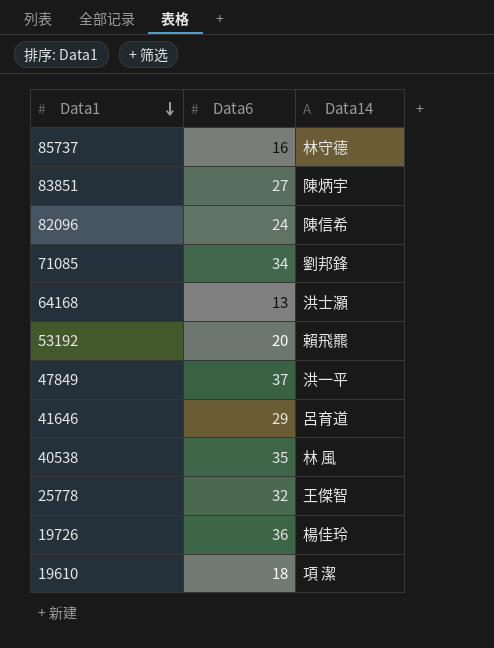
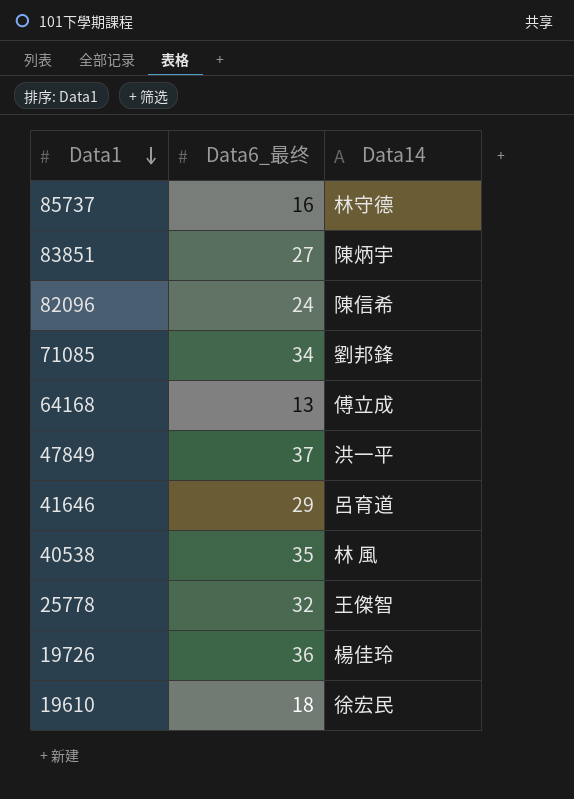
column name: Data6 -> Data6_最终
row 53192: 20 | 賴飛羆 -> none
64168 | Data14: 洪士灝 -> 傅立成
19610 | Data14: 項 潔 -> 徐宏民

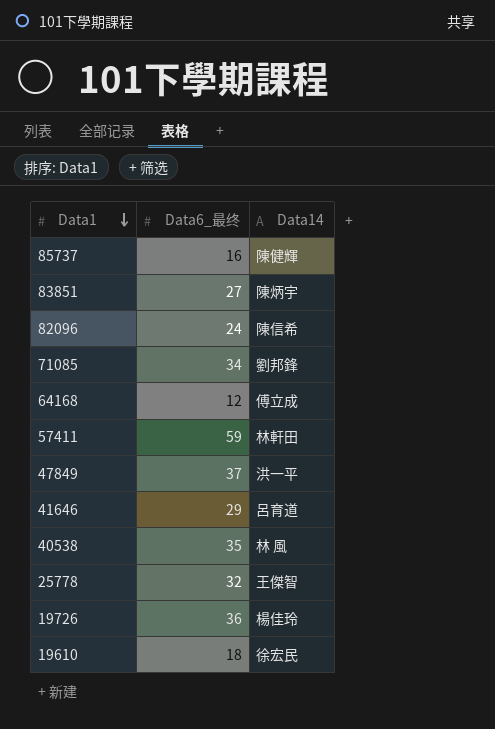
85737 | Data14: 林守德 -> 陳健輝
64168 | Data6_最终: 13 -> 12
row 57411: none -> 59 | 林軒田

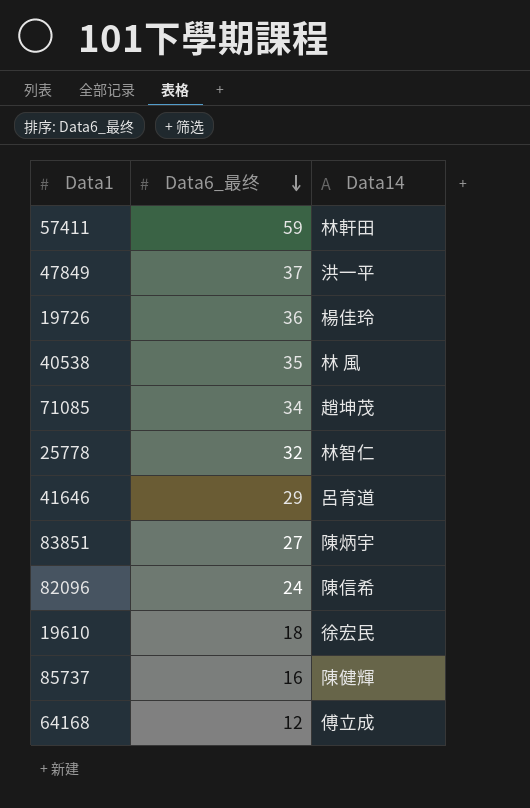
row order: Data1 descending -> Data6_最终 descending
71085 | Data14: 劉邦鋒 -> 趙坤茂
25778 | Data14: 王傑智 -> 林智仁

